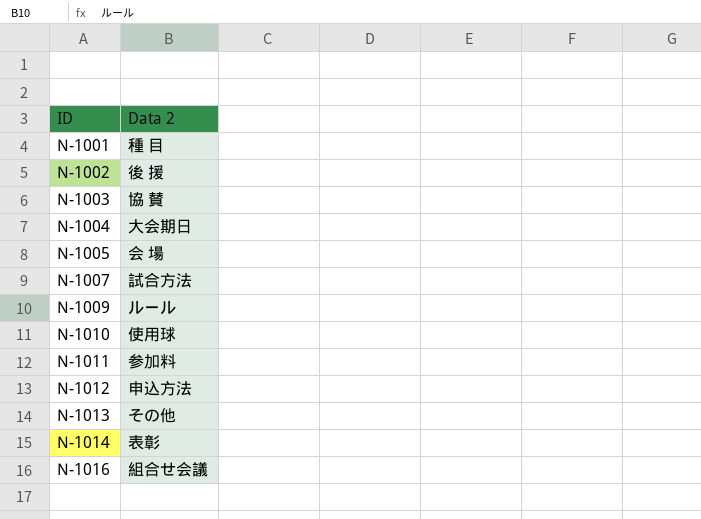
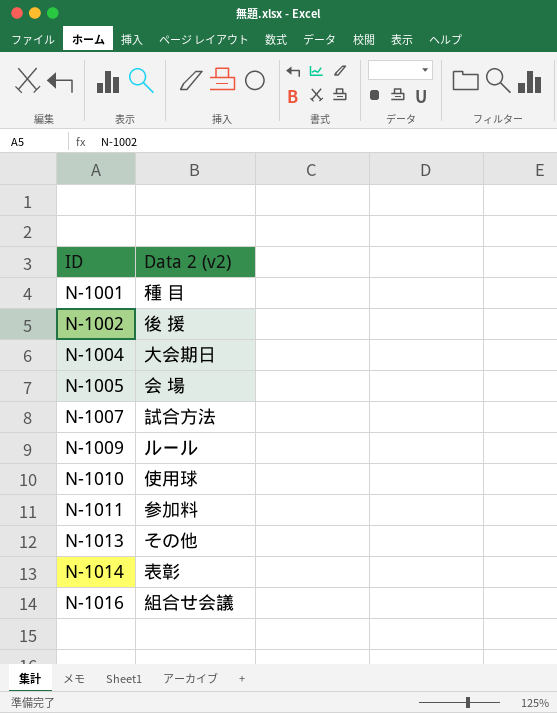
column name: Data 2 -> Data 2 (v2)
row N-1003: 協 賛 -> none
row N-1012: 申込方法 -> none

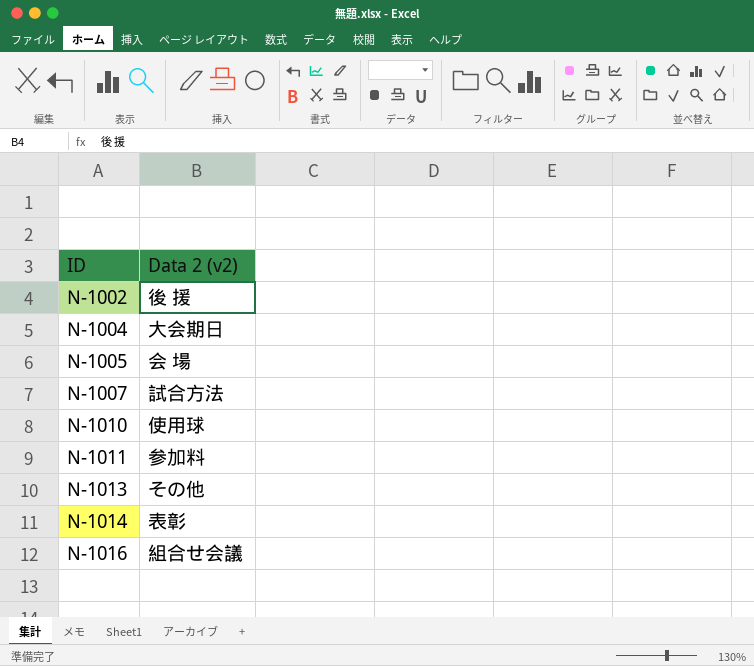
row N-1001: 種 目 -> none
row N-1009: ルール -> none

